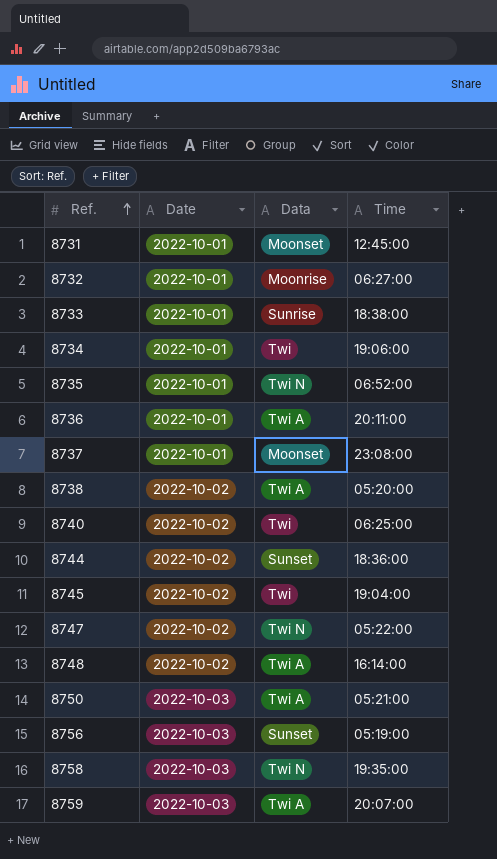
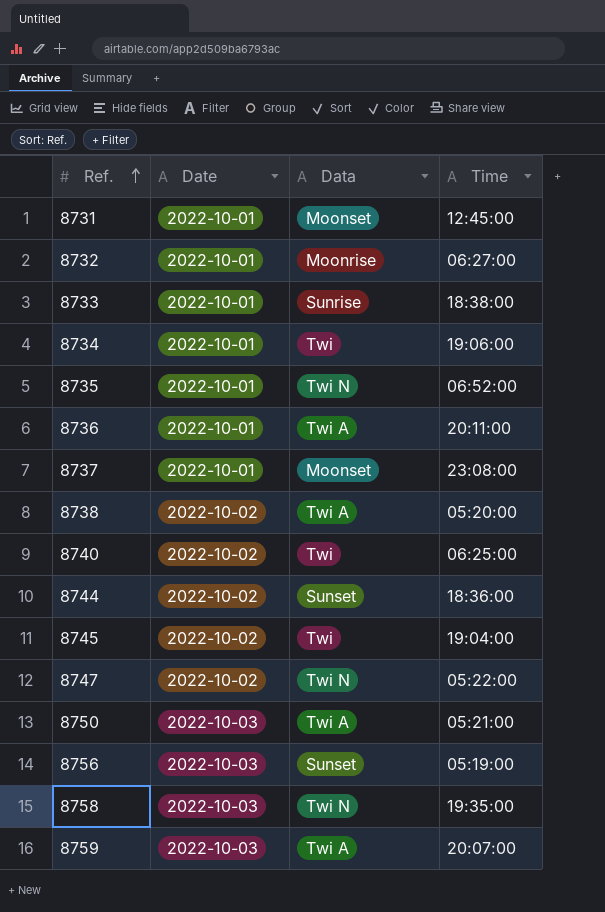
row 8748: 2022-10-02 | Twi A | 16:14:00 -> none

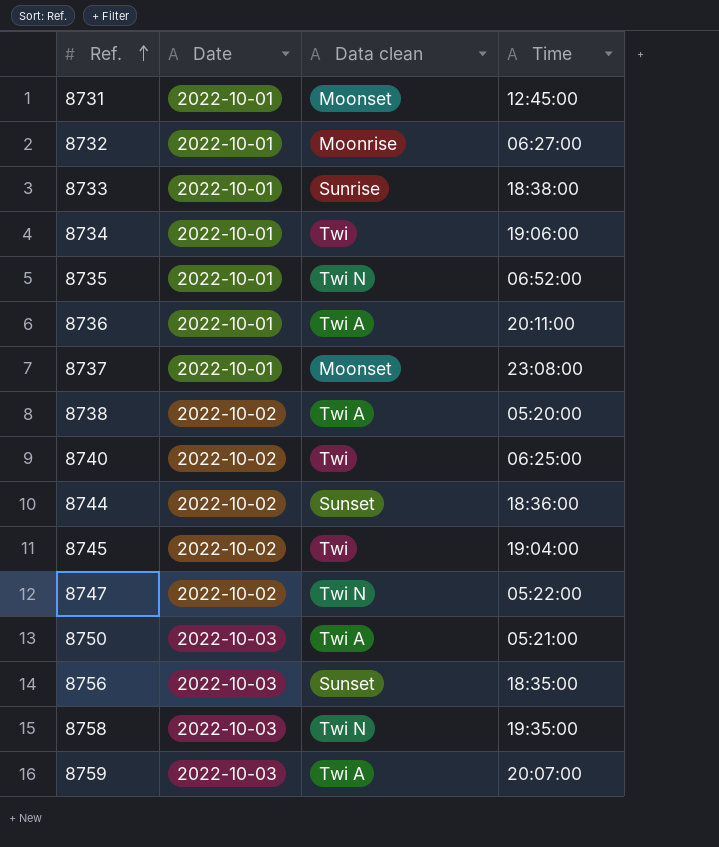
column name: Data -> Data clean
8756 | Time: 05:19:00 -> 18:35:00

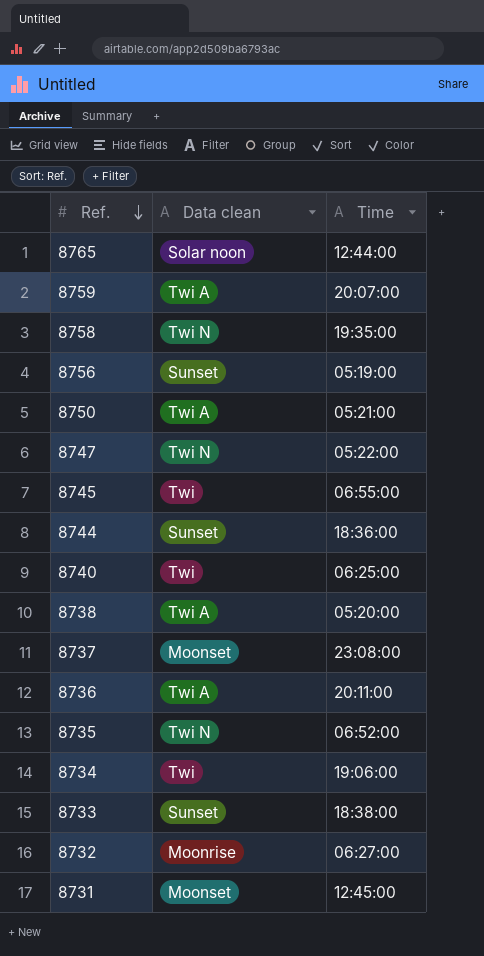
row order: Ref. ascending -> Ref. descending
column Date | position: 2 -> none
row 8765: none -> Solar noon | 12:44:00
8756 | Time: 18:35:00 -> 05:19:00
8745 | Time: 19:04:00 -> 06:55:00
8733 | Data clean: Sunrise -> Sunset

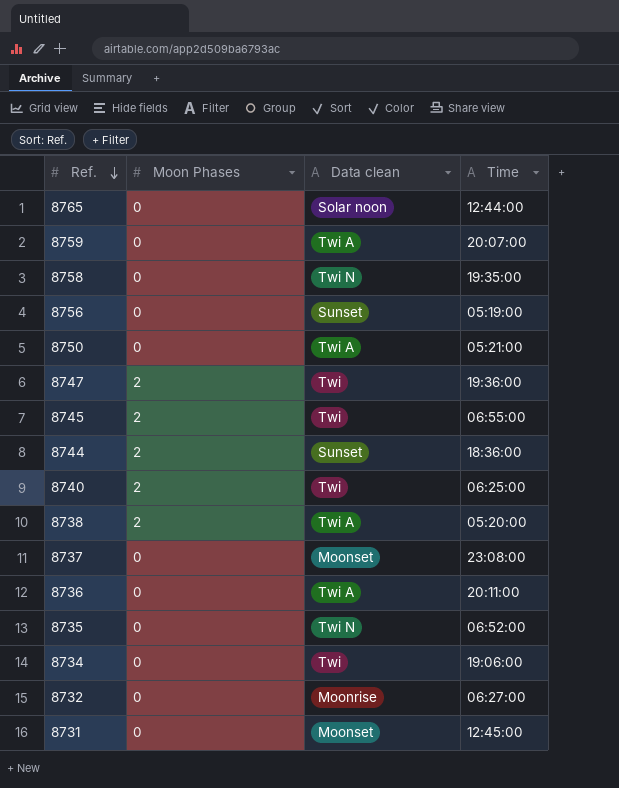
column Moon Phases | position: none -> 2
row 8733: Sunset | 18:38:00 -> none
8747 | Data clean: Twi N -> Twi
8747 | Time: 05:22:00 -> 19:36:00

